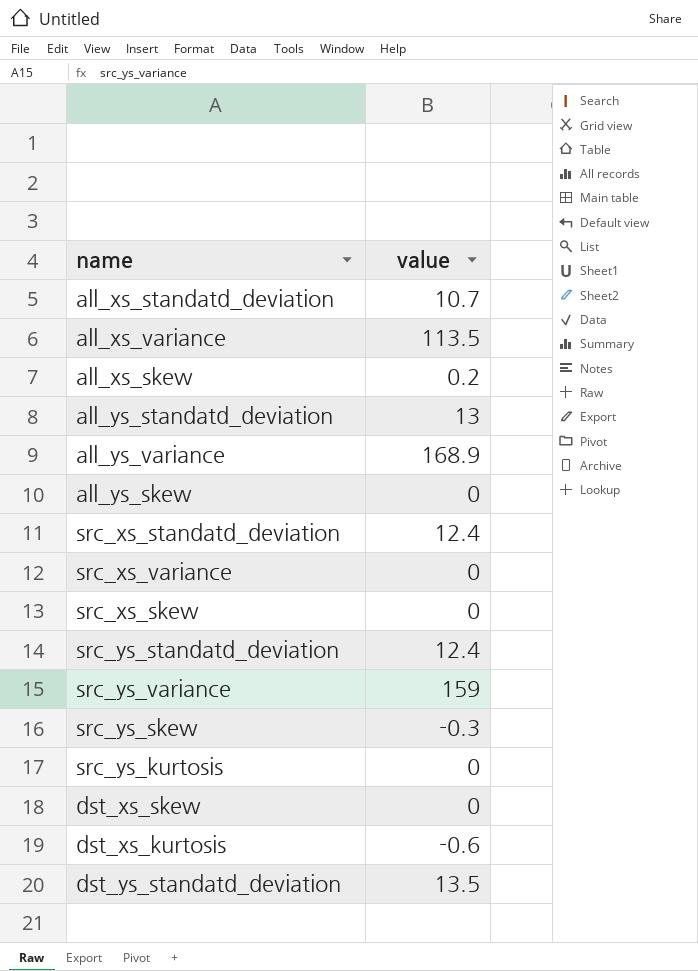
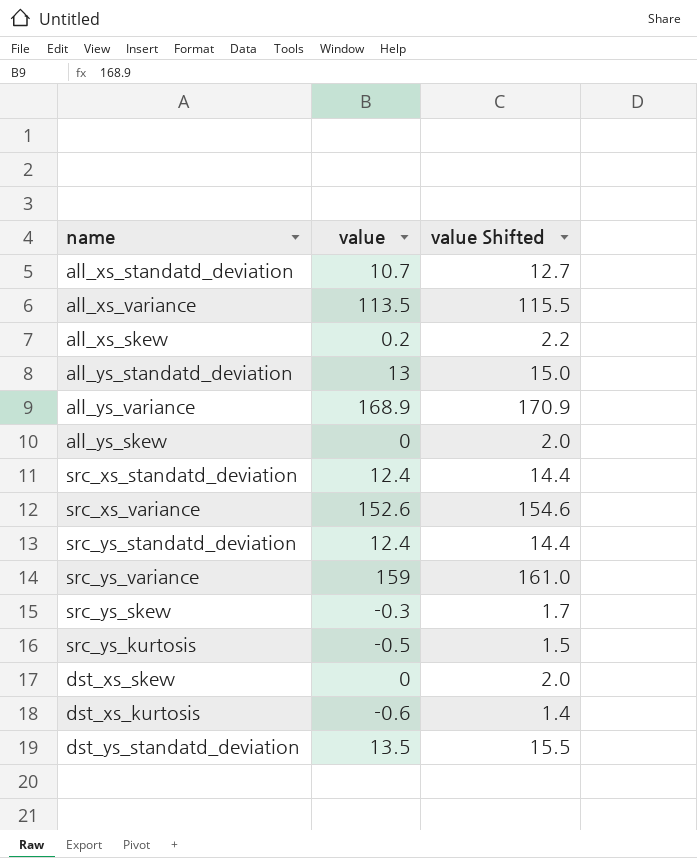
column value Shifted | formula: none -> [value] + 2
row src_xs_skew: 0 -> none
src_xs_variance | value: 0 -> 152.6
src_ys_kurtosis | value: 0 -> -0.5

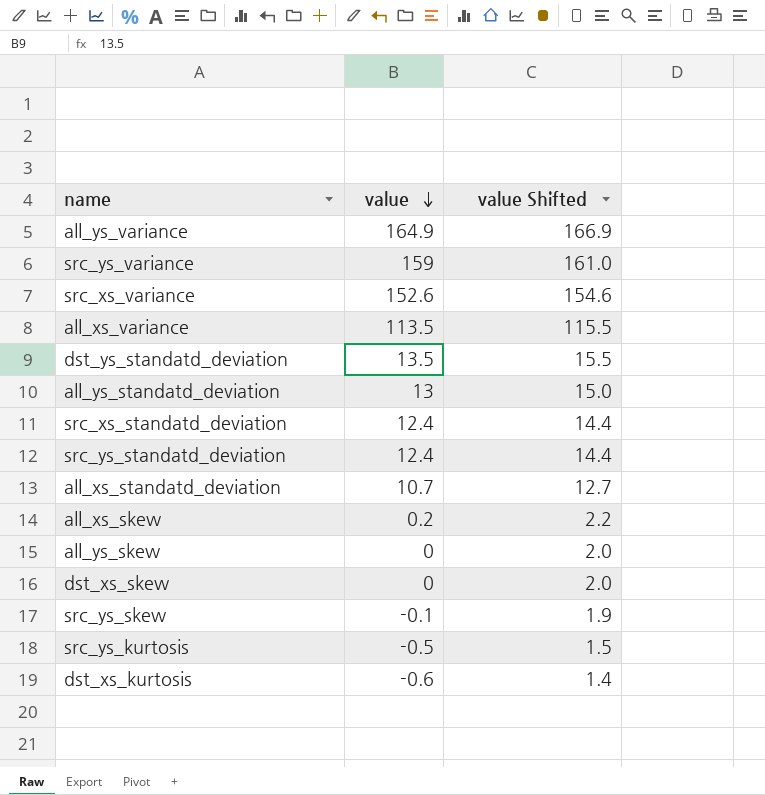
row order: none -> value descending
all_ys_variance | value: 168.9 -> 164.9
all_ys_variance | value Shifted: 170.9 -> 166.9
src_ys_skew | value: -0.3 -> -0.1
src_ys_skew | value Shifted: 1.7 -> 1.9

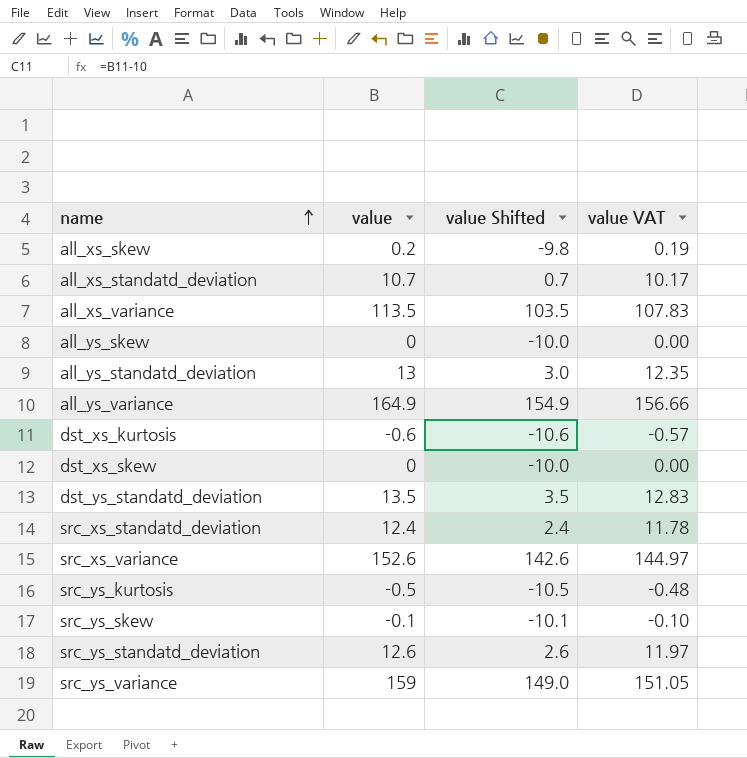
row order: value descending -> name ascending
column value Shifted | formula: [value] + 2 -> [value] - 10
column value VAT | formula: none -> [value] * 0.95
src_ys_standatd_deviation | value: 12.4 -> 12.6

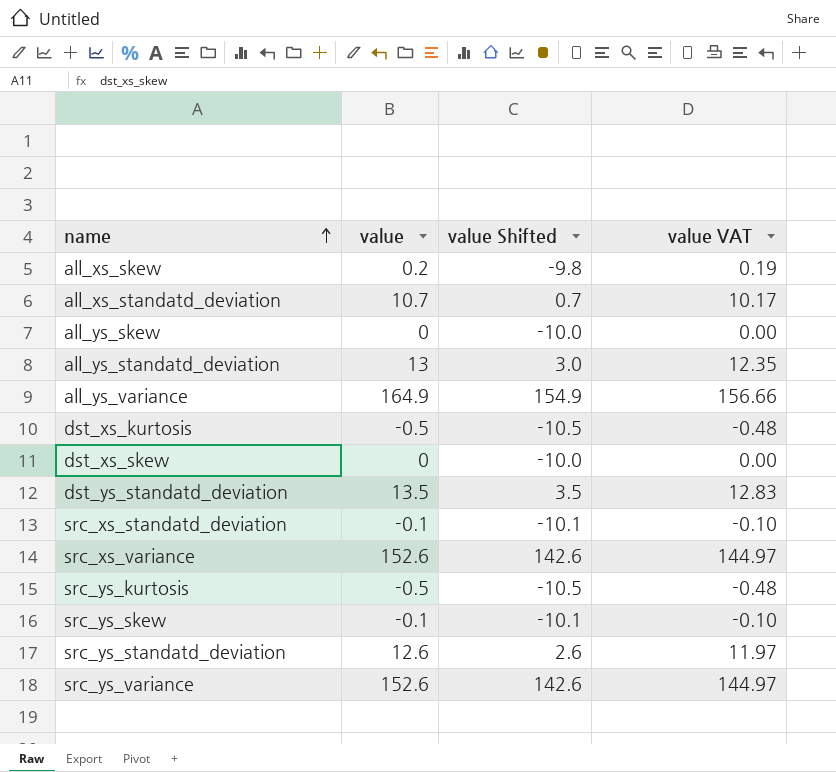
row all_xs_variance: 113.5 | 103.5 | 107.83 -> none
dst_xs_kurtosis | value: -0.6 -> -0.5
dst_xs_kurtosis | value Shifted: -10.6 -> -10.5
dst_xs_kurtosis | value VAT: -0.57 -> -0.48
src_xs_standatd_deviation | value: 12.4 -> -0.1
src_xs_standatd_deviation | value Shifted: 2.4 -> -10.1
src_xs_standatd_deviation | value VAT: 11.78 -> -0.10
src_ys_variance | value: 159 -> 152.6
src_ys_variance | value Shifted: 149.0 -> 142.6
src_ys_variance | value VAT: 151.05 -> 144.97

